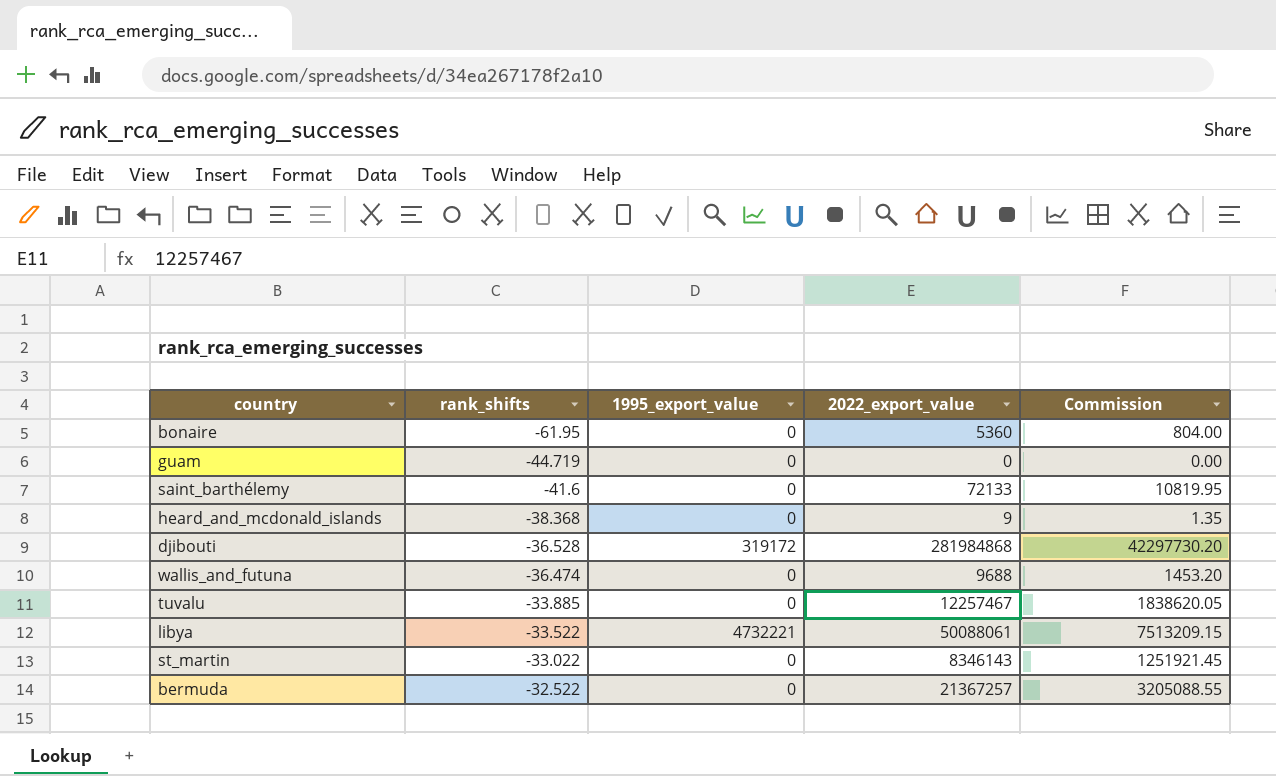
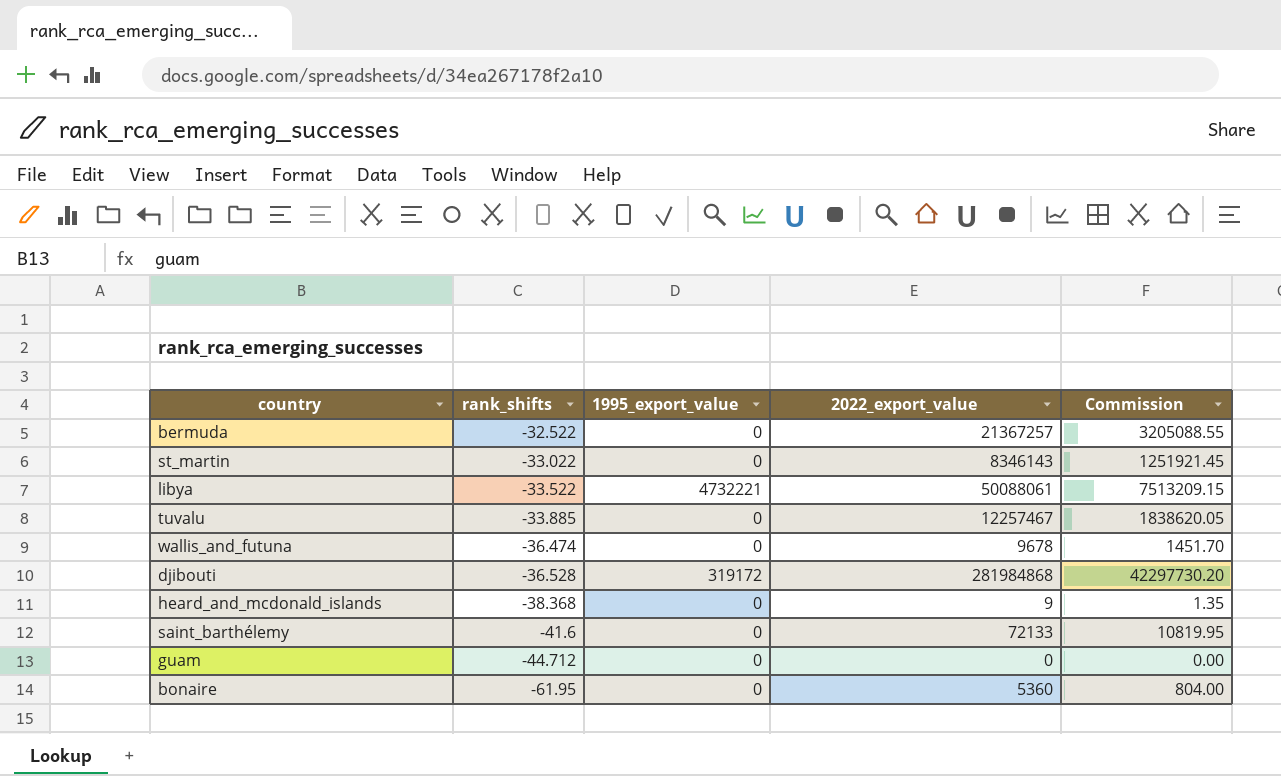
row order: rank_shifts ascending -> rank_shifts descending
wallis_and_futuna | 2022_export_value: 9688 -> 9678
wallis_and_futuna | Commission: 1453.20 -> 1451.70
guam | rank_shifts: -44.719 -> -44.712

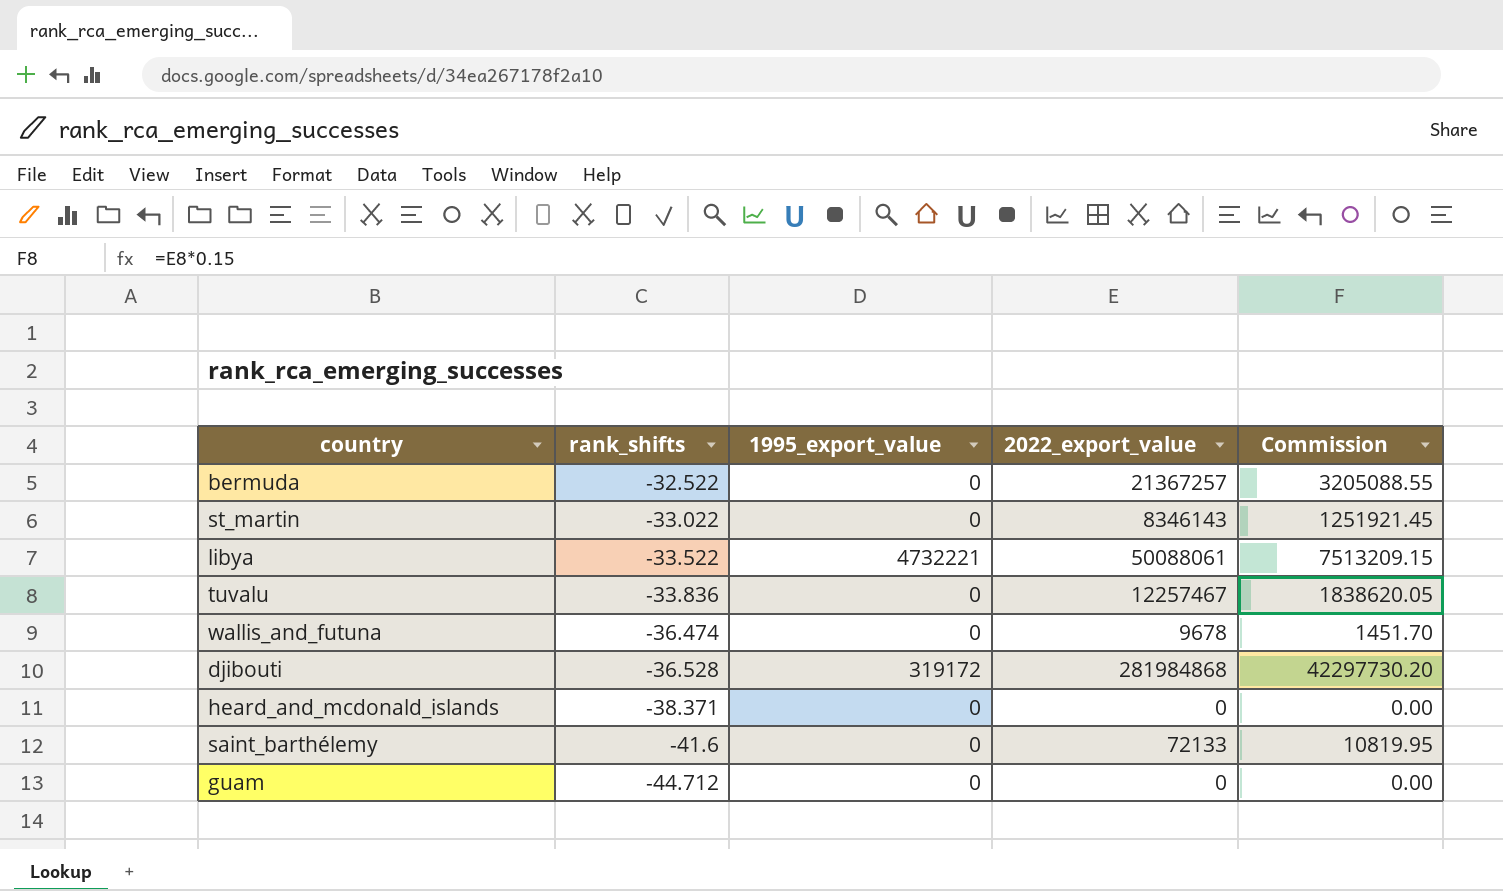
row bonaire: -61.95 | 0 | 5360 | 804.00 -> none
tuvalu | rank_shifts: -33.885 -> -33.836
heard_and_mcdonald_islands | rank_shifts: -38.368 -> -38.371
heard_and_mcdonald_islands | 2022_export_value: 9 -> 0
heard_and_mcdonald_islands | Commission: 1.35 -> 0.00

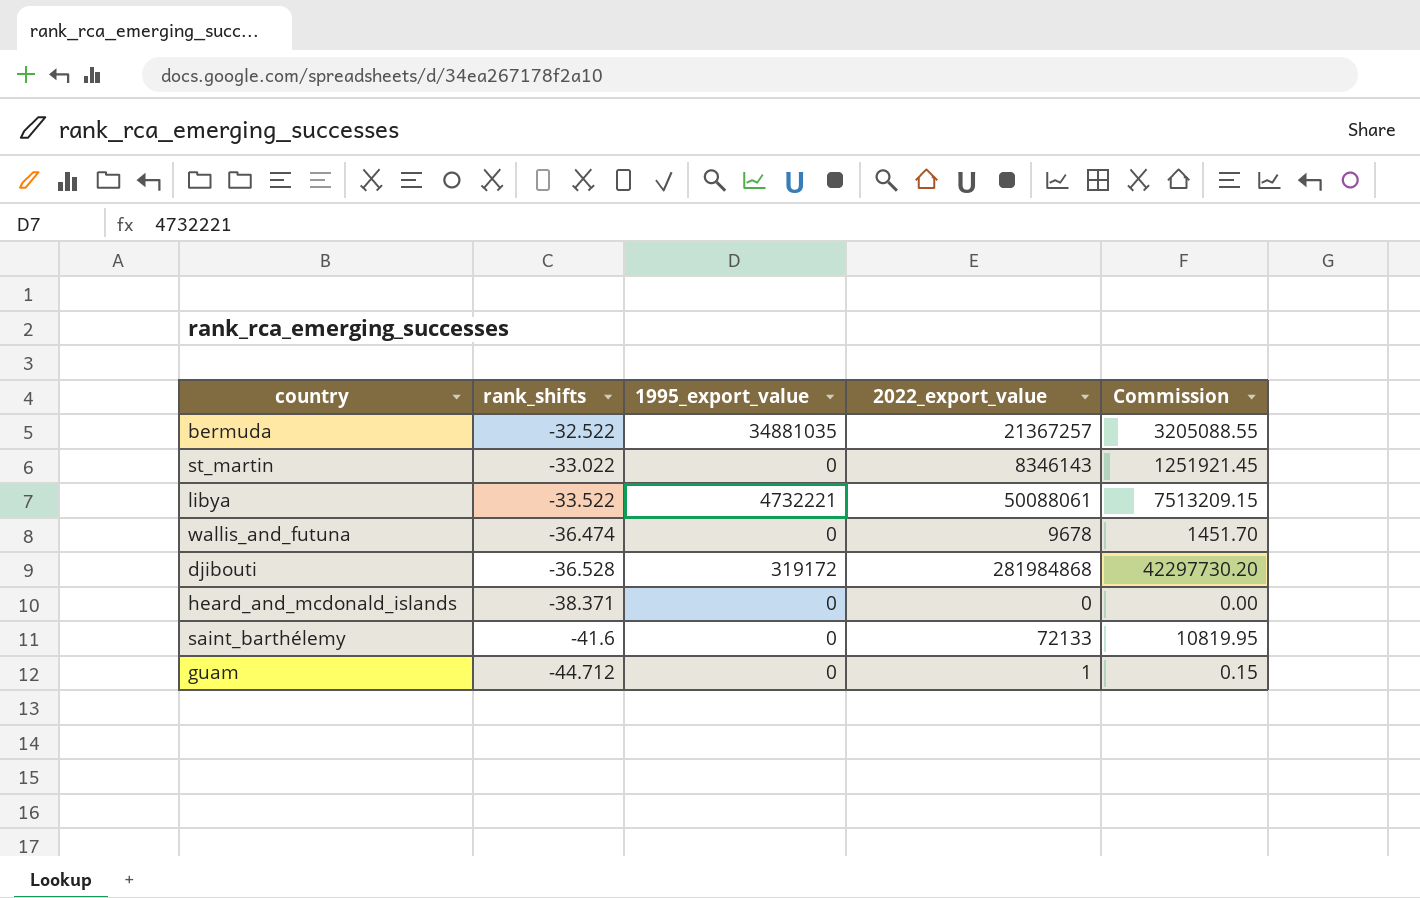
row tuvalu: -33.836 | 0 | 12257467 | 1838620.05 -> none
bermuda | 1995_export_value: 0 -> 34881035
guam | 2022_export_value: 0 -> 1
guam | Commission: 0.00 -> 0.15

